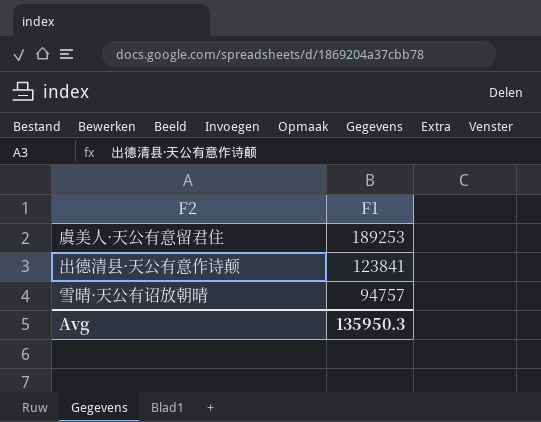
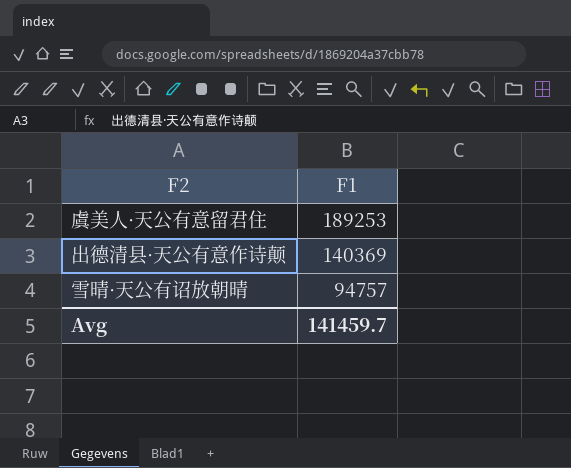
出德清县·天公有意作诗颠 | F1: 123841 -> 140369
Avg | F1: 135950.3 -> 141459.7

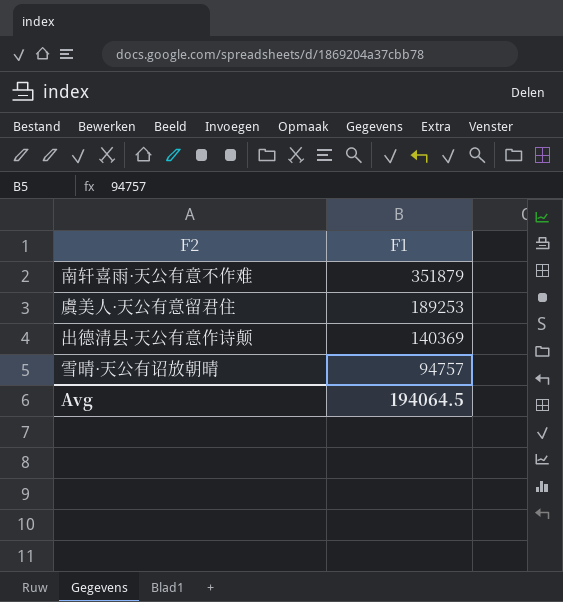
row 南轩喜雨·天公有意不作难: none -> 351879
Avg | F1: 141459.7 -> 194064.5

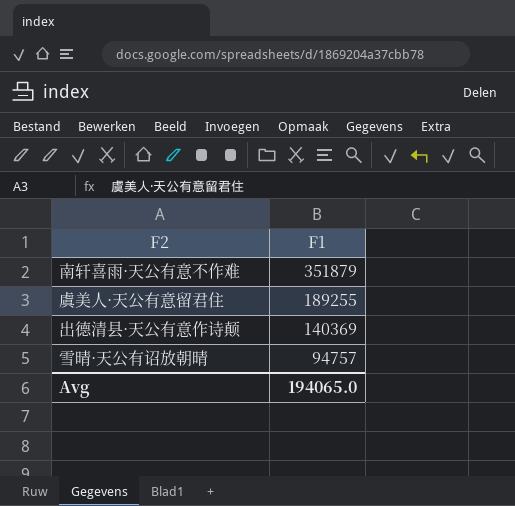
虞美人·天公有意留君住 | F1: 189253 -> 189255
Avg | F1: 194064.5 -> 194065.0

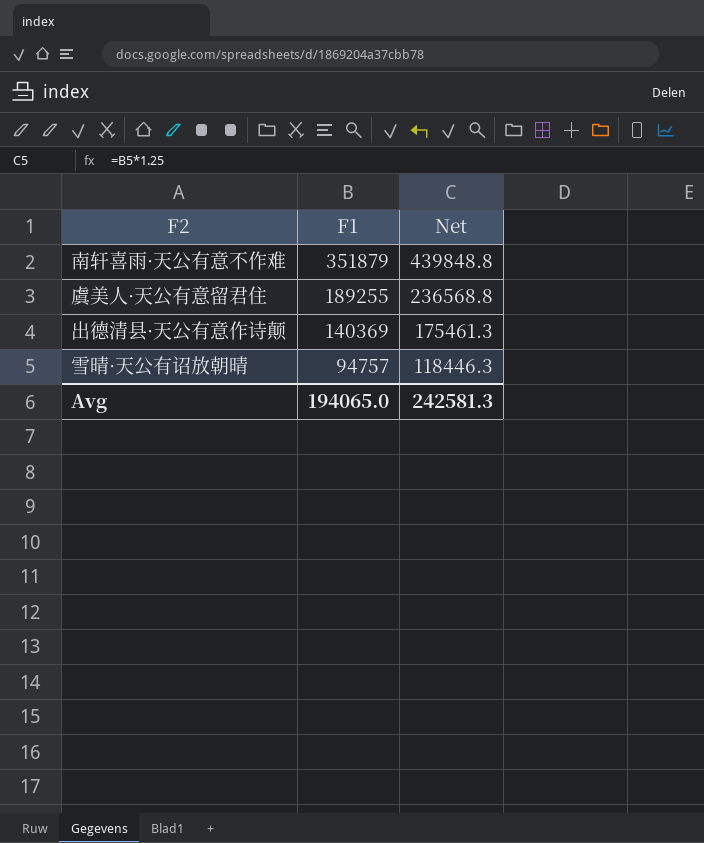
column Net | formula: none -> [F1] * 1.25

